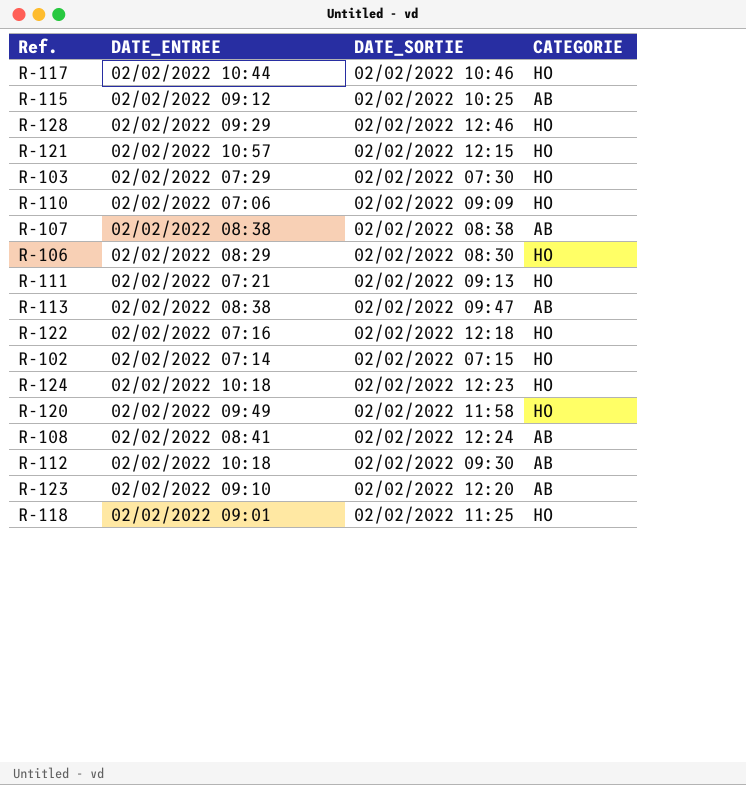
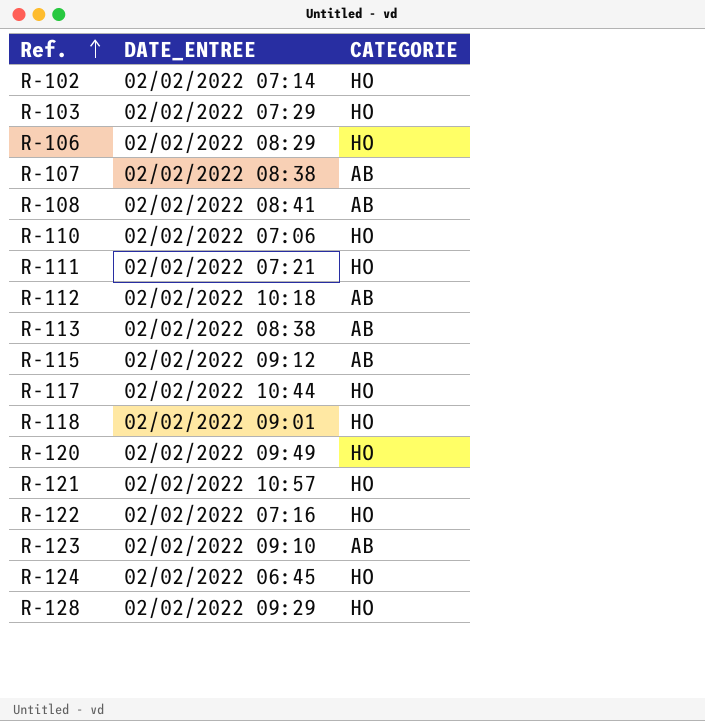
row order: none -> Ref. ascending
column DATE_SORTIE | position: 3 -> none
R-124 | DATE_ENTREE: 02/02/2022 10:18 -> 02/02/2022 06:45

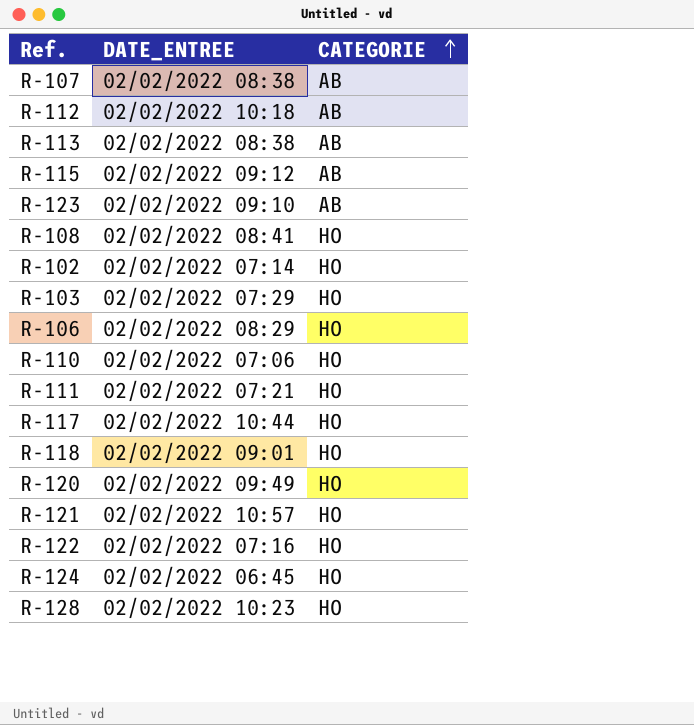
row order: Ref. ascending -> CATEGORIE ascending
R-108 | CATEGORIE: AB -> HO
R-128 | DATE_ENTREE: 02/02/2022 09:29 -> 02/02/2022 10:23

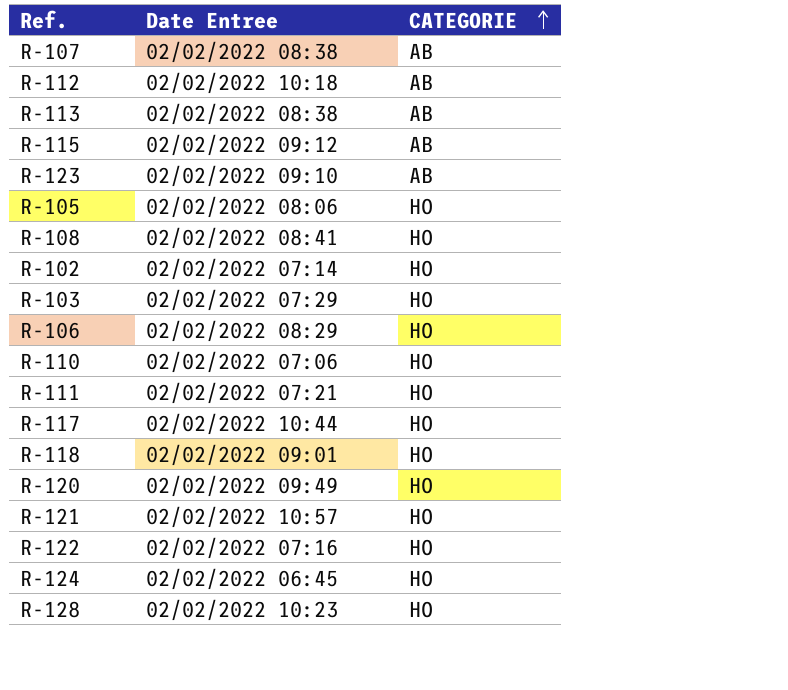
column name: DATE_ENTREE -> Date Entree
row R-105: none -> 02/02/2022 08:06 | HO

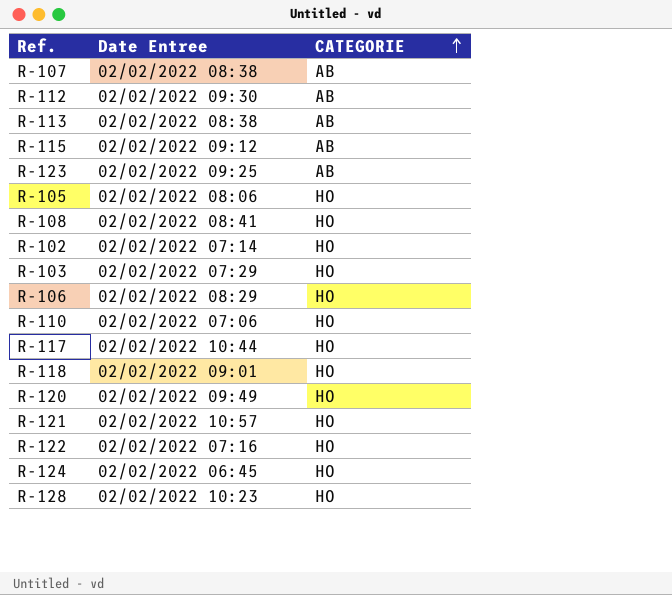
row R-111: 02/02/2022 07:21 | HO -> none
R-112 | Date Entree: 02/02/2022 10:18 -> 02/02/2022 09:30
R-123 | Date Entree: 02/02/2022 09:10 -> 02/02/2022 09:25

